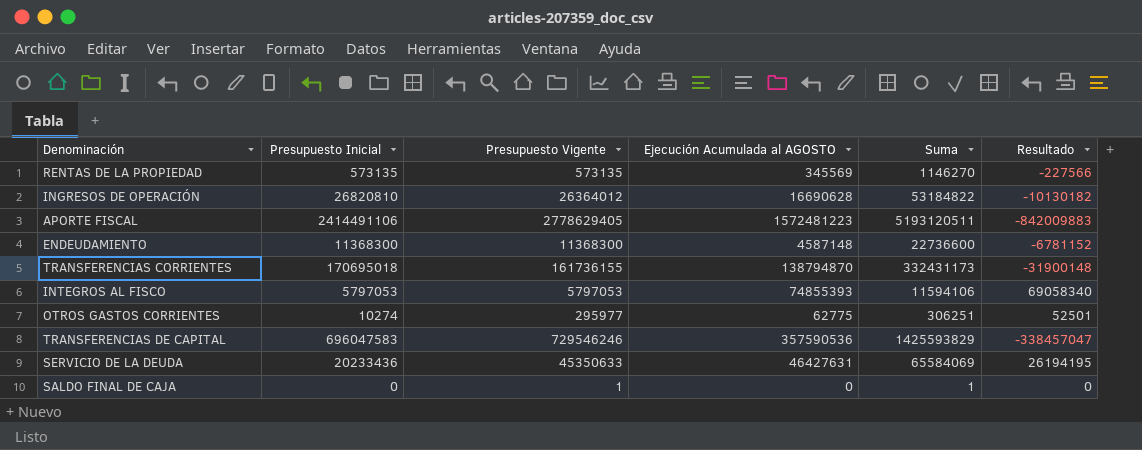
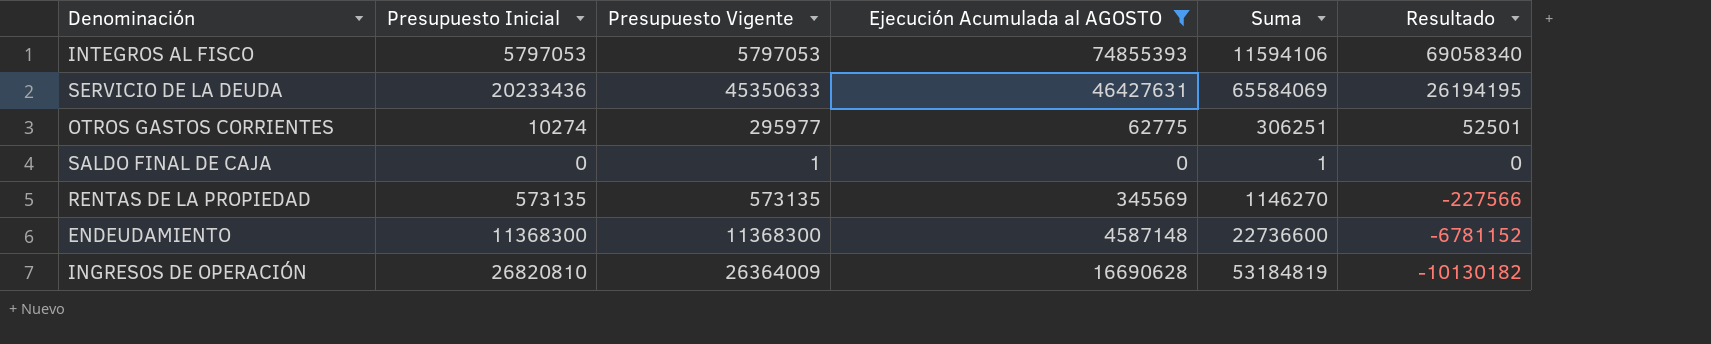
filter: none -> Ejecución Acumulada al AGOSTO <= 74855393
row order: none -> Resultado descending
INGRESOS DE OPERACIÓN | Presupuesto Vigente: 26364012 -> 26364009
INGRESOS DE OPERACIÓN | Suma: 53184822 -> 53184819

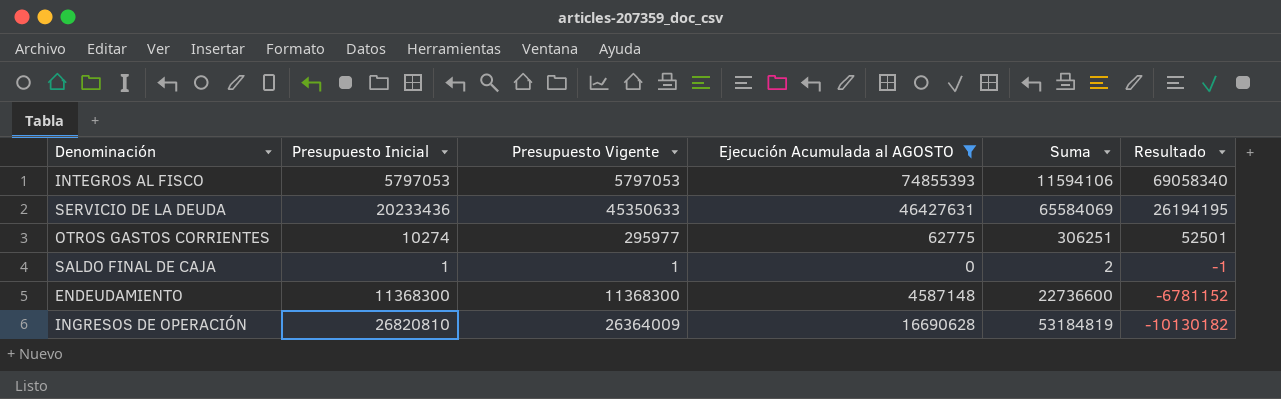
row RENTAS DE LA PROPIEDAD: 573135 | 573135 | 345569 | 1146270 | -227566 -> none
SALDO FINAL DE CAJA | Presupuesto Inicial: 0 -> 1
SALDO FINAL DE CAJA | Suma: 1 -> 2
SALDO FINAL DE CAJA | Resultado: 0 -> -1

